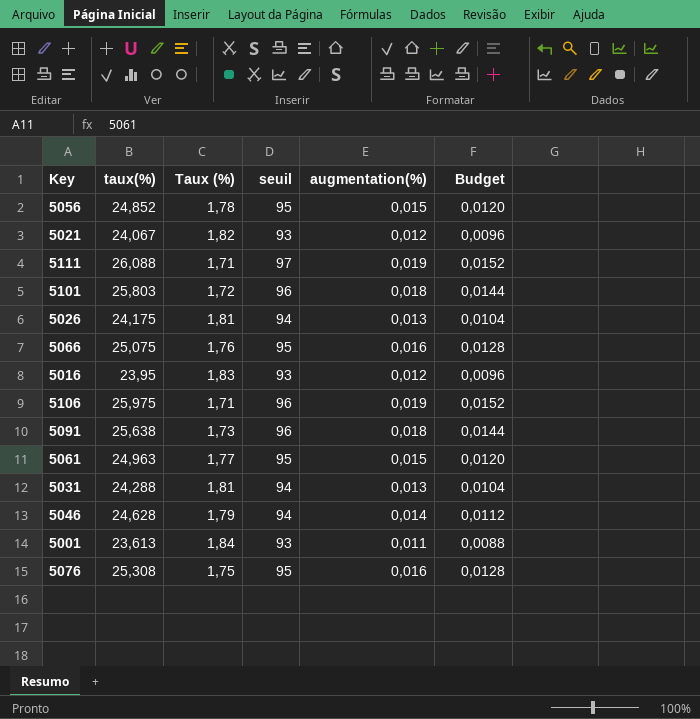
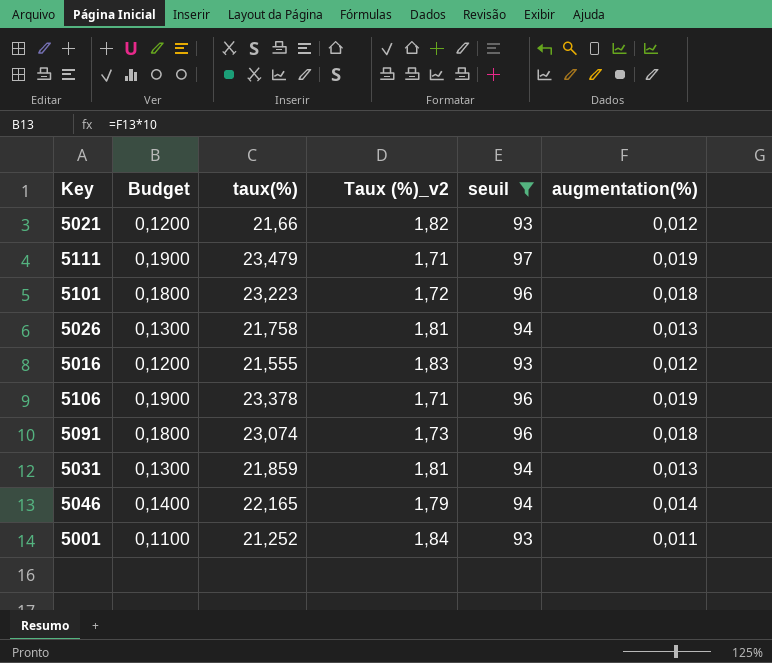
filter: none -> seuil != 95
column Budget | formula: [augmentation(%)] * 0,8 -> [augmentation(%)] * 10
column Budget | position: 6 -> 2
column name: Taux (%) -> Taux (%)_v2
5021 | taux(%): 24,067 -> 21,66
5111 | taux(%): 26,088 -> 23,479
5101 | taux(%): 25,803 -> 23,223
5026 | taux(%): 24,175 -> 21,758
5016 | taux(%): 23,95 -> 21,555
5106 | taux(%): 25,975 -> 23,378
5091 | taux(%): 25,638 -> 23,074
5031 | taux(%): 24,288 -> 21,859
5046 | taux(%): 24,628 -> 22,165
5001 | taux(%): 23,613 -> 21,252

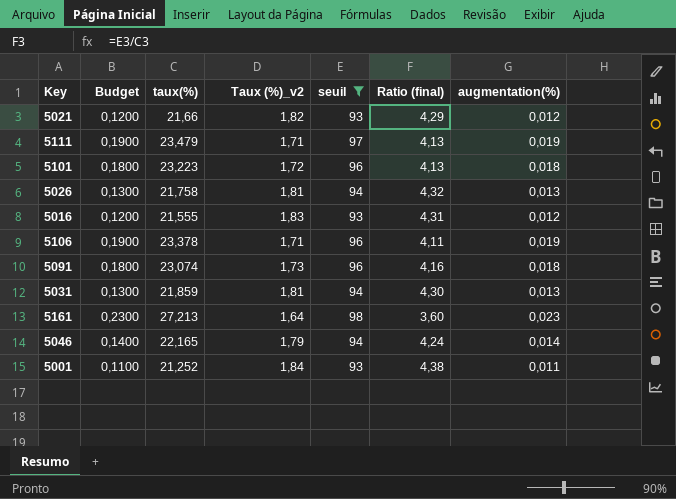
column Ratio (final) | formula: none -> [seuil] / [taux(%)]
row 5161: none -> 0,2300 | 27,213 | 1,64 | 98 | 3,60 | 0,023

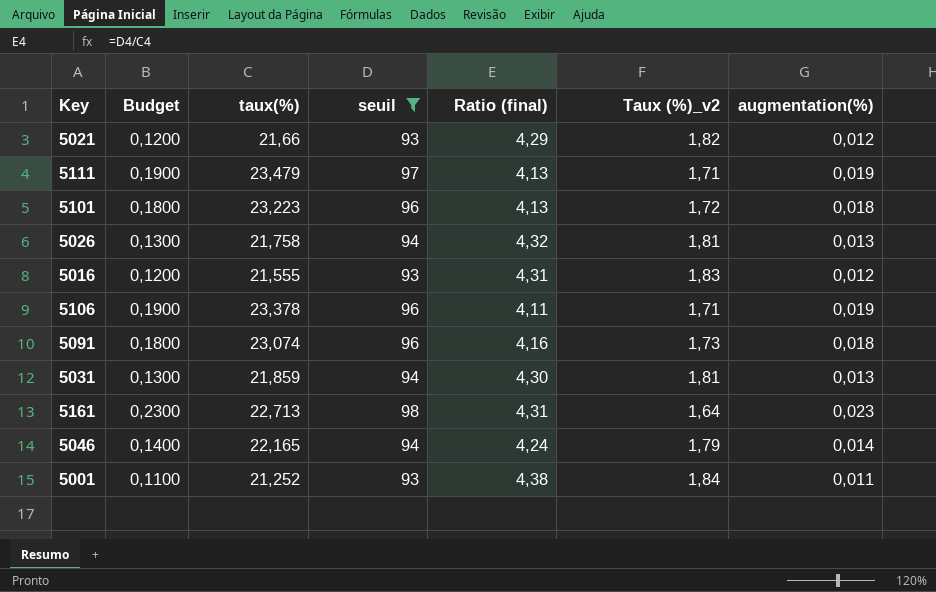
column Taux (%)_v2 | position: 4 -> 6
5161 | taux(%): 27,213 -> 22,713
5161 | Ratio (final): 3,60 -> 4,31

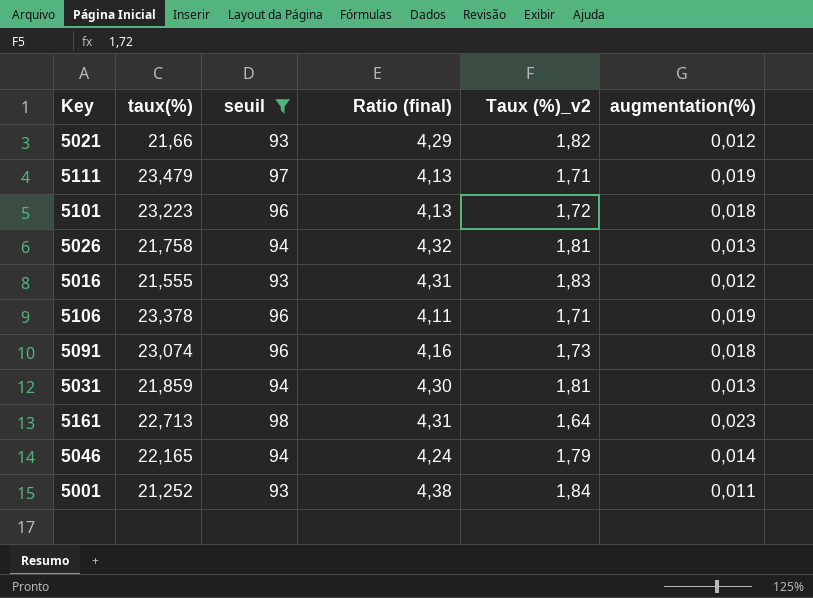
column Budget | formula: [augmentation(%)] * 10 -> none

